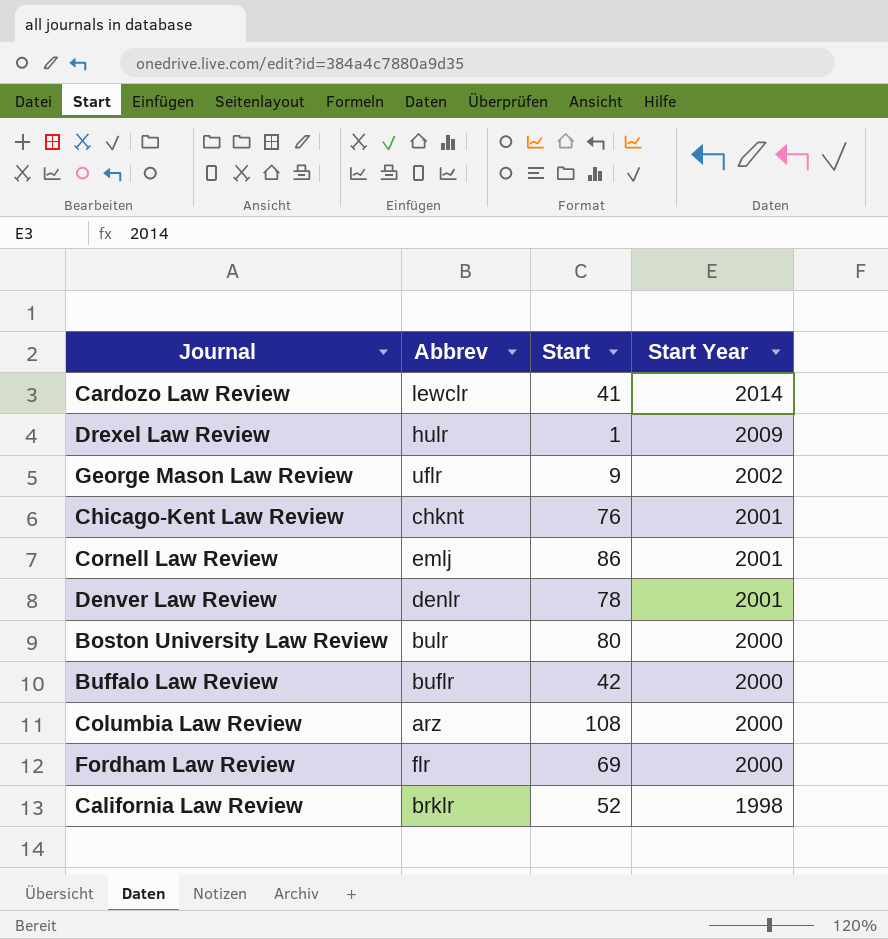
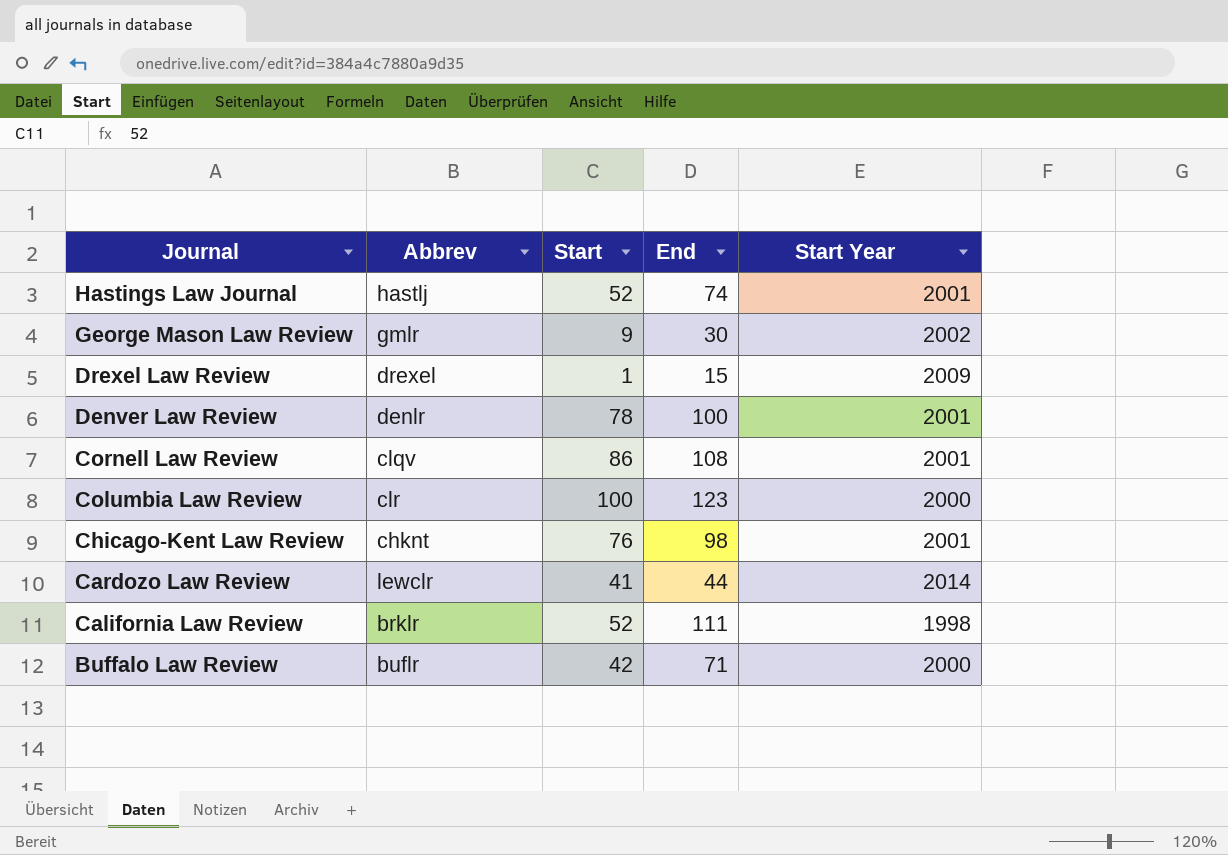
row order: Start Year descending -> Journal descending
column End | position: none -> 4
row Boston University Law Review: bulr | 80 | 2000 -> none
row Fordham Law Review: flr | 69 | 2000 -> none
row Hastings Law Journal: none -> hastlj | 52 | 74 | 2001
George Mason Law Review | Abbrev: uflr -> gmlr
Drexel Law Review | Abbrev: hulr -> drexel
Cornell Law Review | Abbrev: emlj -> clqv
Columbia Law Review | Abbrev: arz -> clr
Columbia Law Review | Start: 108 -> 100

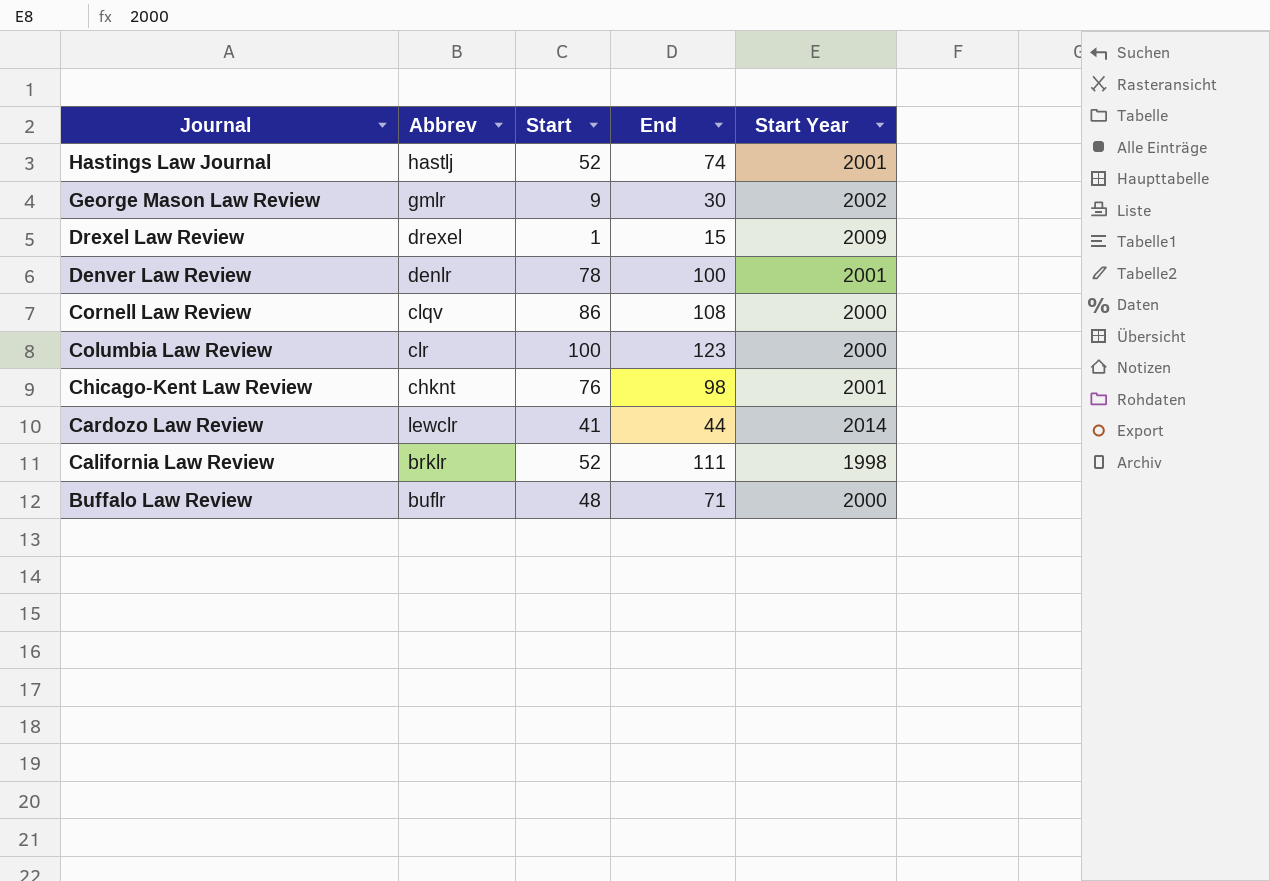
Cornell Law Review | Start Year: 2001 -> 2000
Buffalo Law Review | Start: 42 -> 48

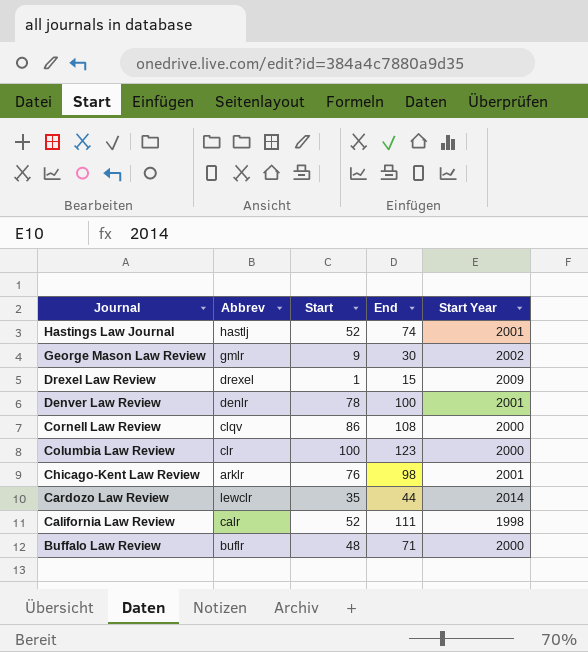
Chicago-Kent Law Review | Abbrev: chknt -> arklr
Cardozo Law Review | Start: 41 -> 35
California Law Review | Abbrev: brklr -> calr

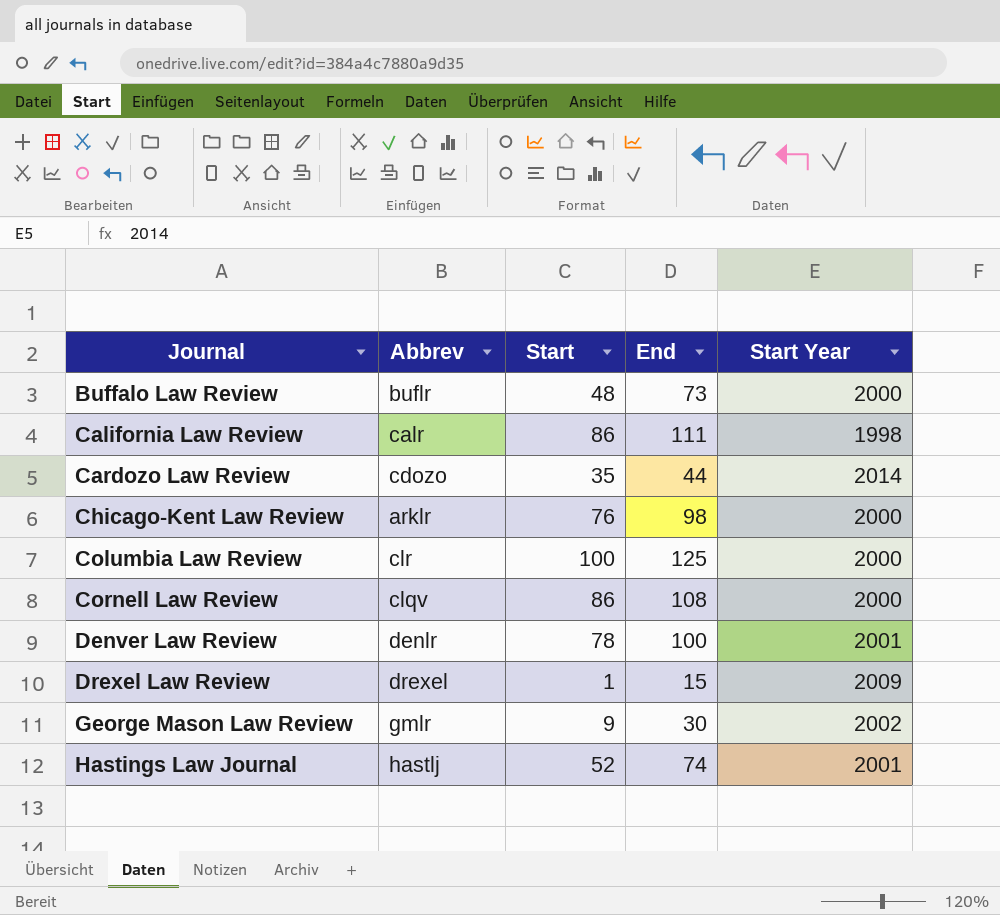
row order: Journal descending -> Journal ascending
Buffalo Law Review | End: 71 -> 73
California Law Review | Start: 52 -> 86
Cardozo Law Review | Abbrev: lewclr -> cdozo
Chicago-Kent Law Review | Start Year: 2001 -> 2000
Columbia Law Review | End: 123 -> 125

